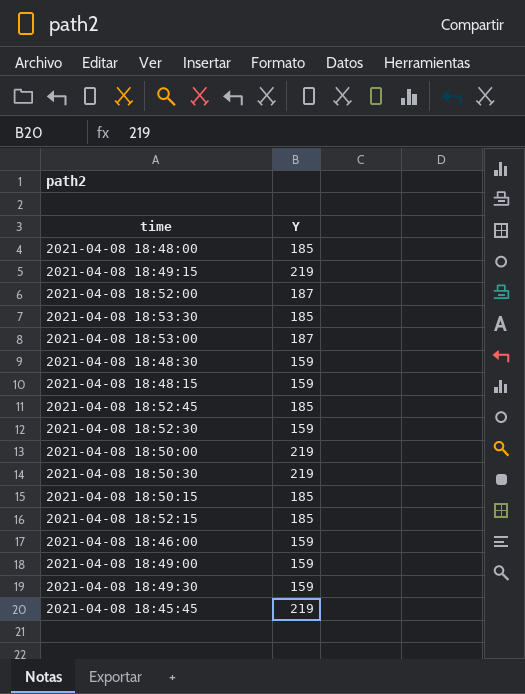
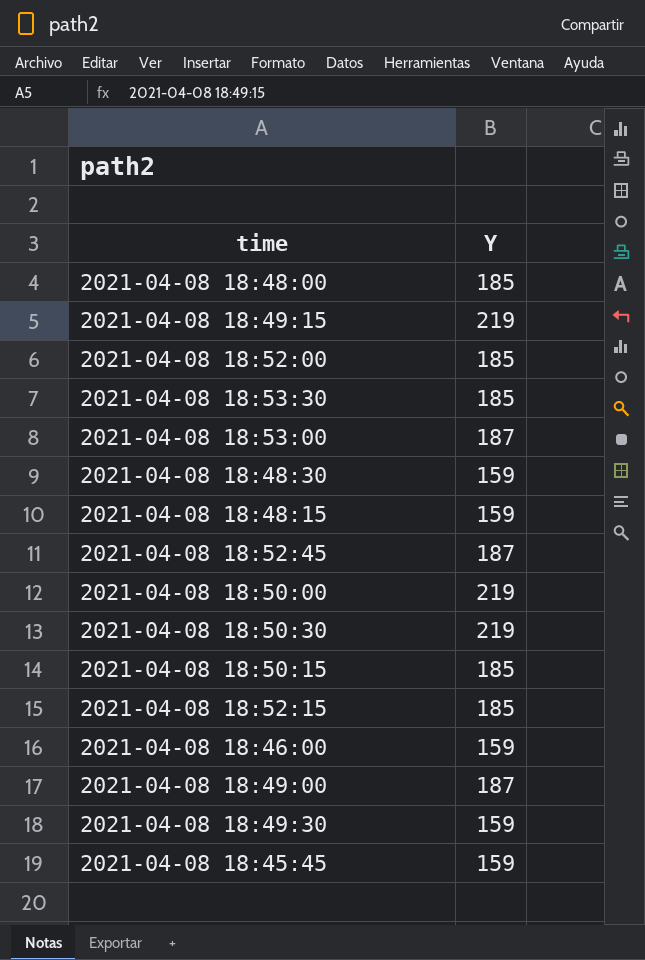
row 2021-04-08 18:52:30: 159 -> none
2021-04-08 18:52:00 | Y: 187 -> 185
2021-04-08 18:52:45 | Y: 185 -> 187
2021-04-08 18:49:00 | Y: 159 -> 187
2021-04-08 18:45:45 | Y: 219 -> 159

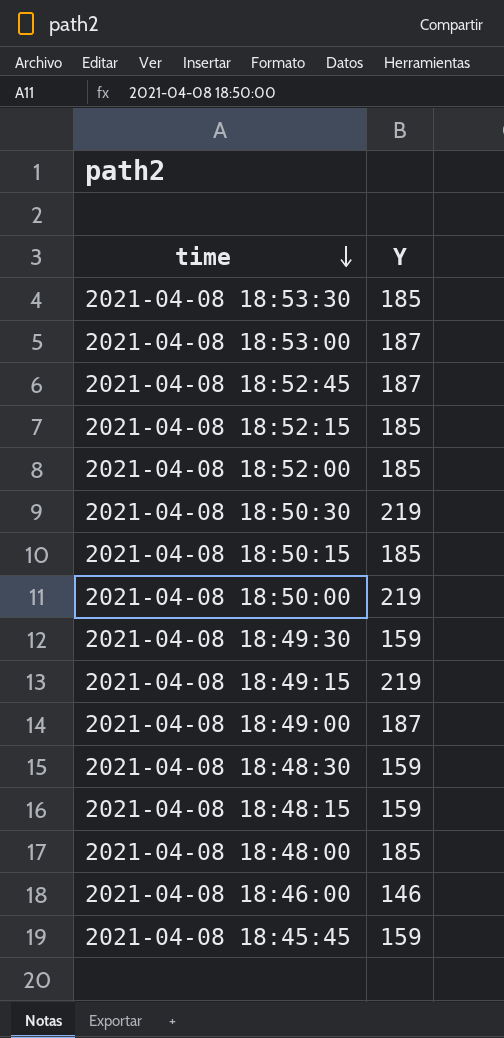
row order: none -> time descending
2021-04-08 18:46:00 | Y: 159 -> 146

